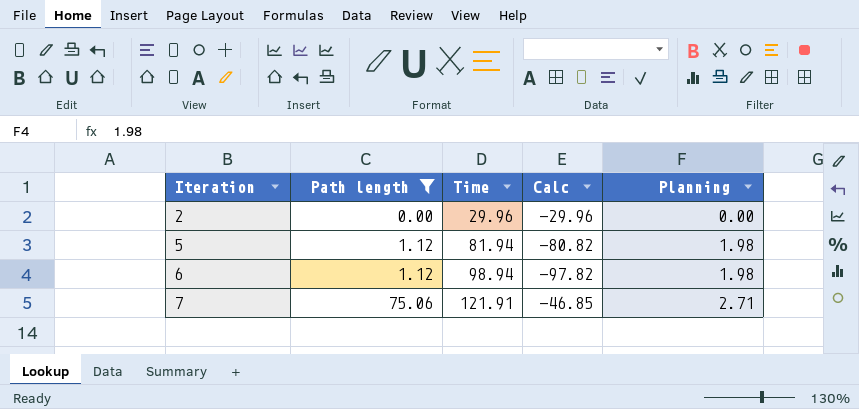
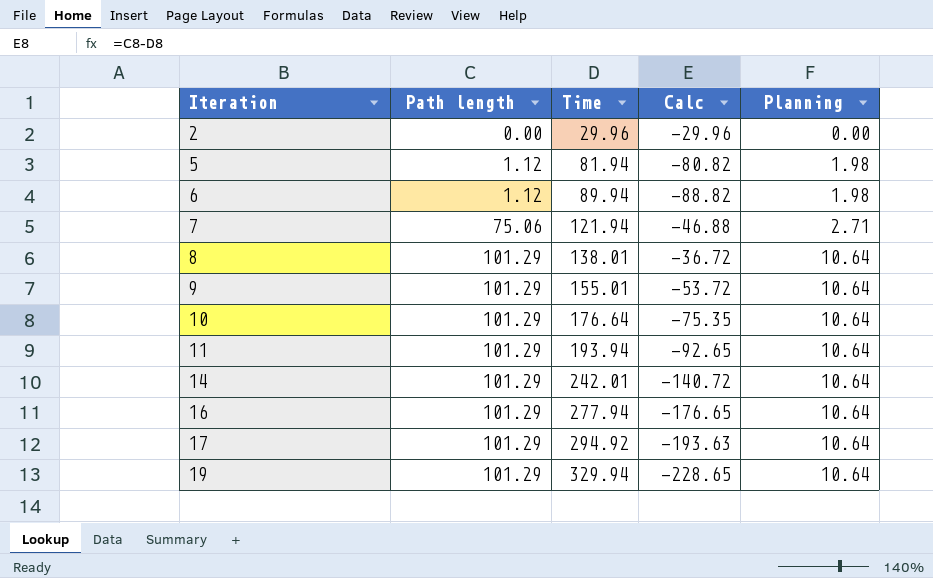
filter: Path length != 101.29 -> none
6 | Time: 98.94 -> 89.94
6 | Calc: -97.82 -> -88.82
7 | Time: 121.91 -> 121.94
7 | Calc: -46.85 -> -46.88

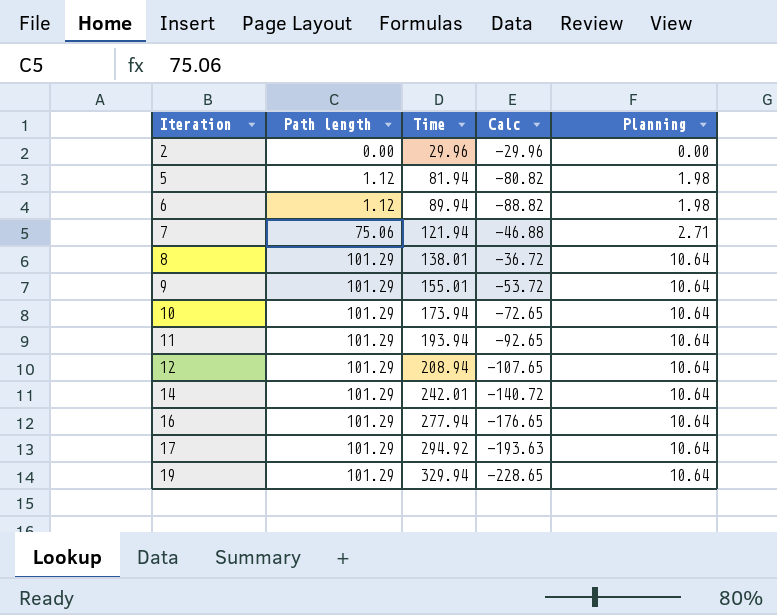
10 | Time: 176.64 -> 173.94
10 | Calc: -75.35 -> -72.65
row 12: none -> 101.29 | 208.94 | -107.65 | 10.64

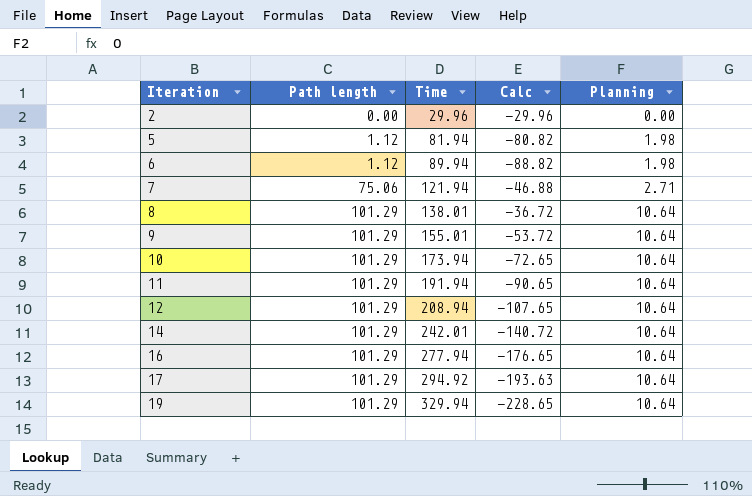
11 | Time: 193.94 -> 191.94
11 | Calc: -92.65 -> -90.65

